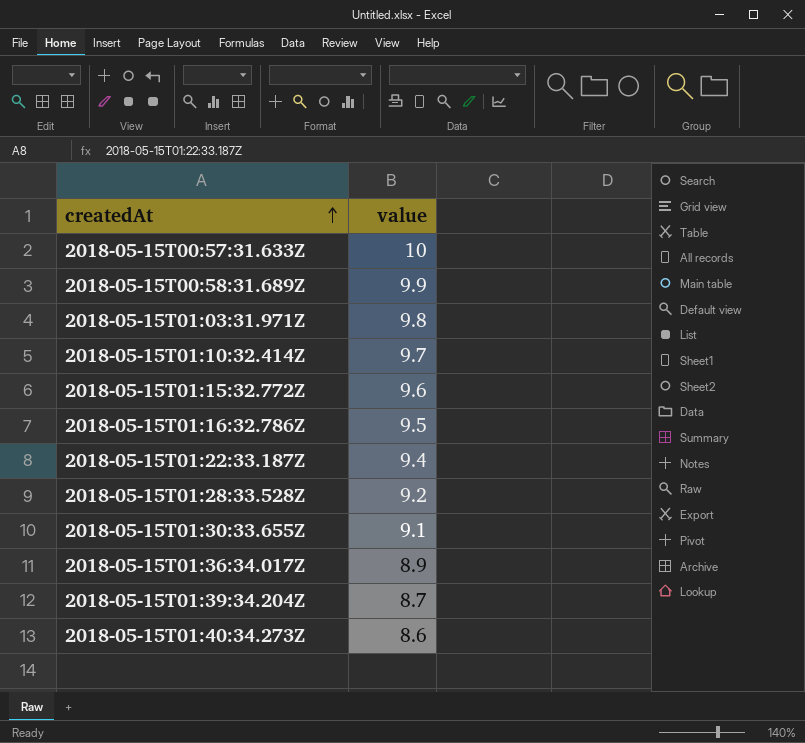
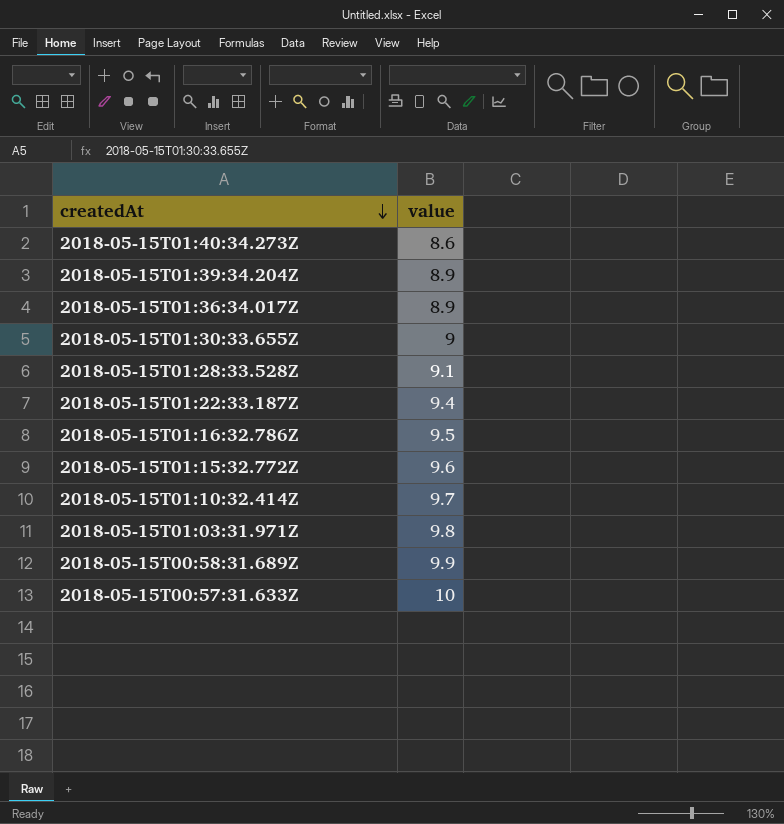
row order: createdAt ascending -> createdAt descending
2018-05-15T01:39:34.204Z | value: 8.7 -> 8.9
2018-05-15T01:30:33.655Z | value: 9.1 -> 9
2018-05-15T01:28:33.528Z | value: 9.2 -> 9.1

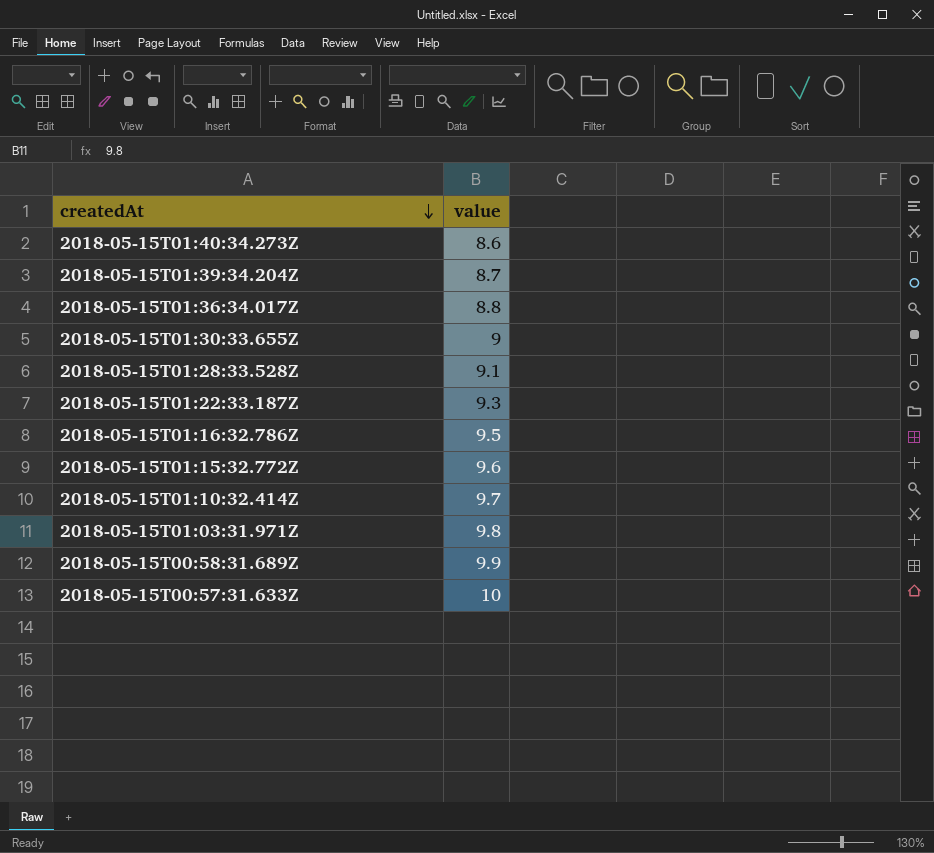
2018-05-15T01:39:34.204Z | value: 8.9 -> 8.7
2018-05-15T01:36:34.017Z | value: 8.9 -> 8.8
2018-05-15T01:22:33.187Z | value: 9.4 -> 9.3

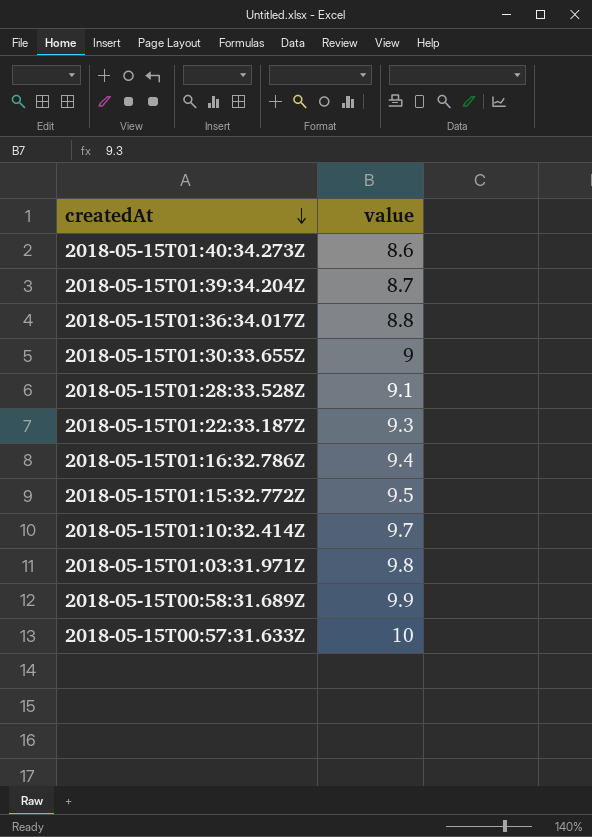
2018-05-15T01:16:32.786Z | value: 9.5 -> 9.4
2018-05-15T01:15:32.772Z | value: 9.6 -> 9.5

